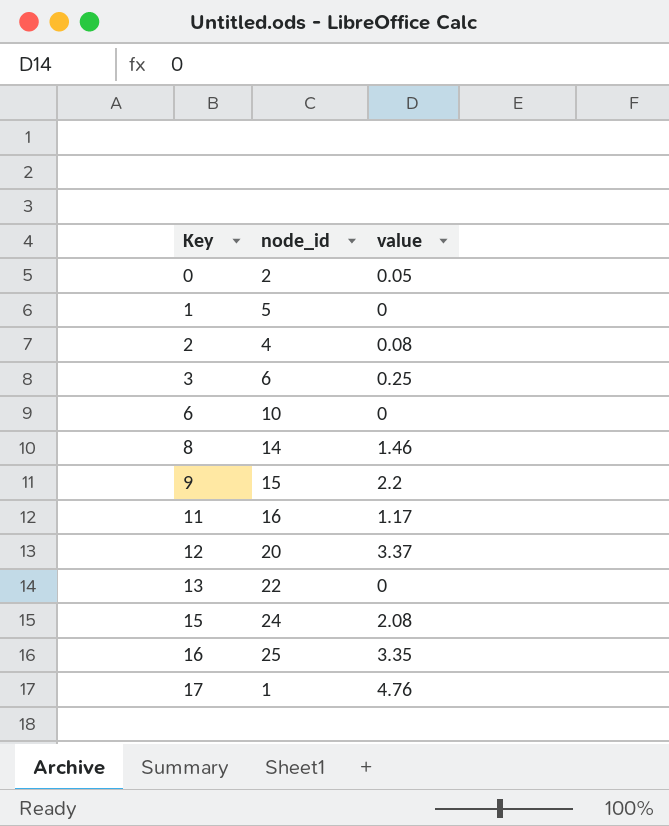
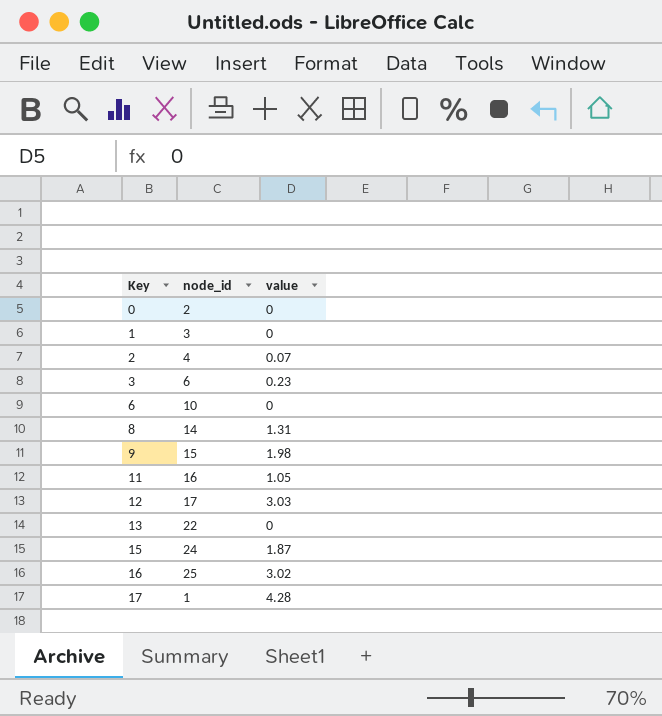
0 | value: 0.05 -> 0
1 | node_id: 5 -> 3
2 | value: 0.08 -> 0.07
3 | value: 0.25 -> 0.23
8 | value: 1.46 -> 1.31
9 | value: 2.2 -> 1.98
11 | value: 1.17 -> 1.05
12 | node_id: 20 -> 17
12 | value: 3.37 -> 3.03
15 | value: 2.08 -> 1.87
16 | value: 3.35 -> 3.02
17 | value: 4.76 -> 4.28

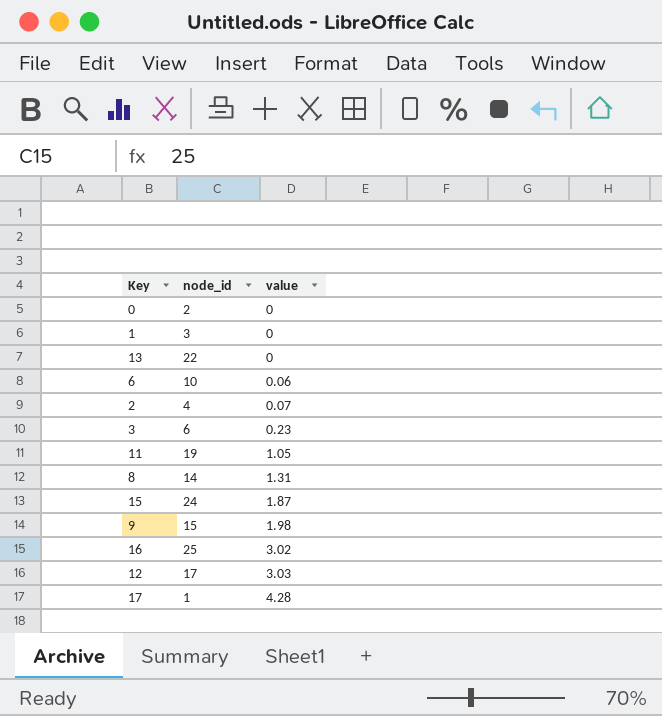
row order: Key ascending -> value ascending
6 | value: 0 -> 0.06
11 | node_id: 16 -> 19

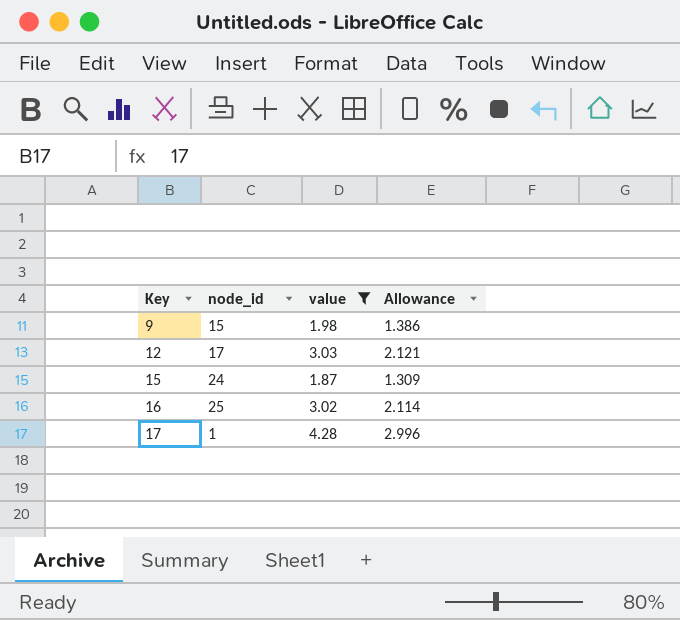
filter: none -> value >= 1.87
row order: value ascending -> Key ascending
column Allowance | formula: none -> [value] * 0.7

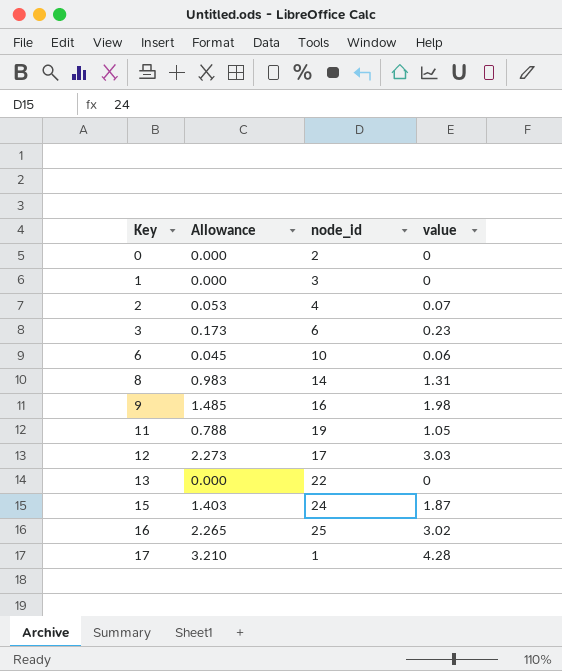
filter: value >= 1.87 -> none
column Allowance | formula: [value] * 0.7 -> [value] * 0.75
column Allowance | position: 4 -> 2
9 | node_id: 15 -> 16

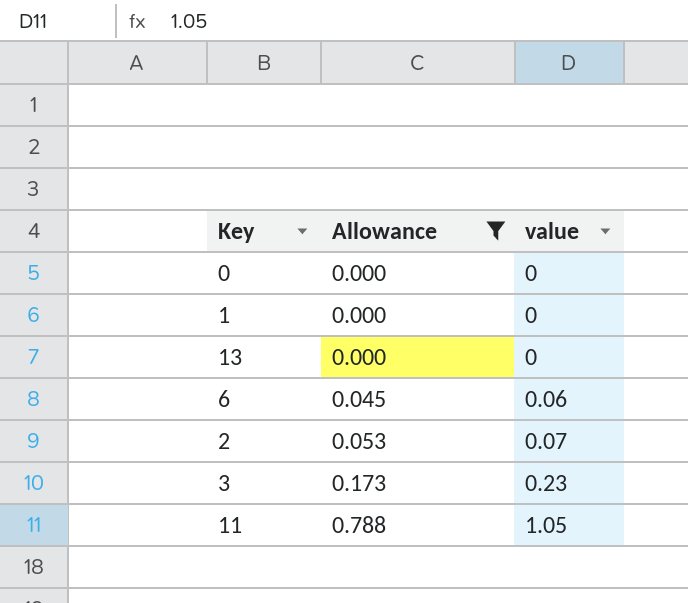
filter: none -> Allowance <= 0.788
row order: Key ascending -> Allowance ascending
column node_id | position: 3 -> none

